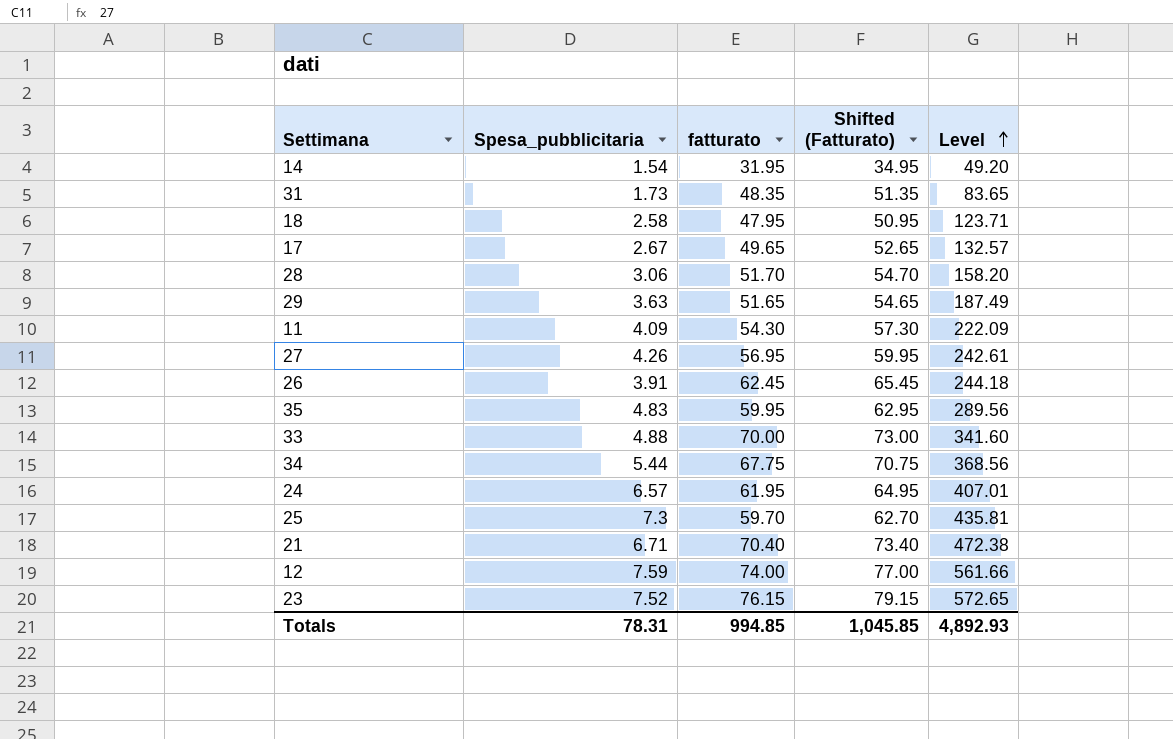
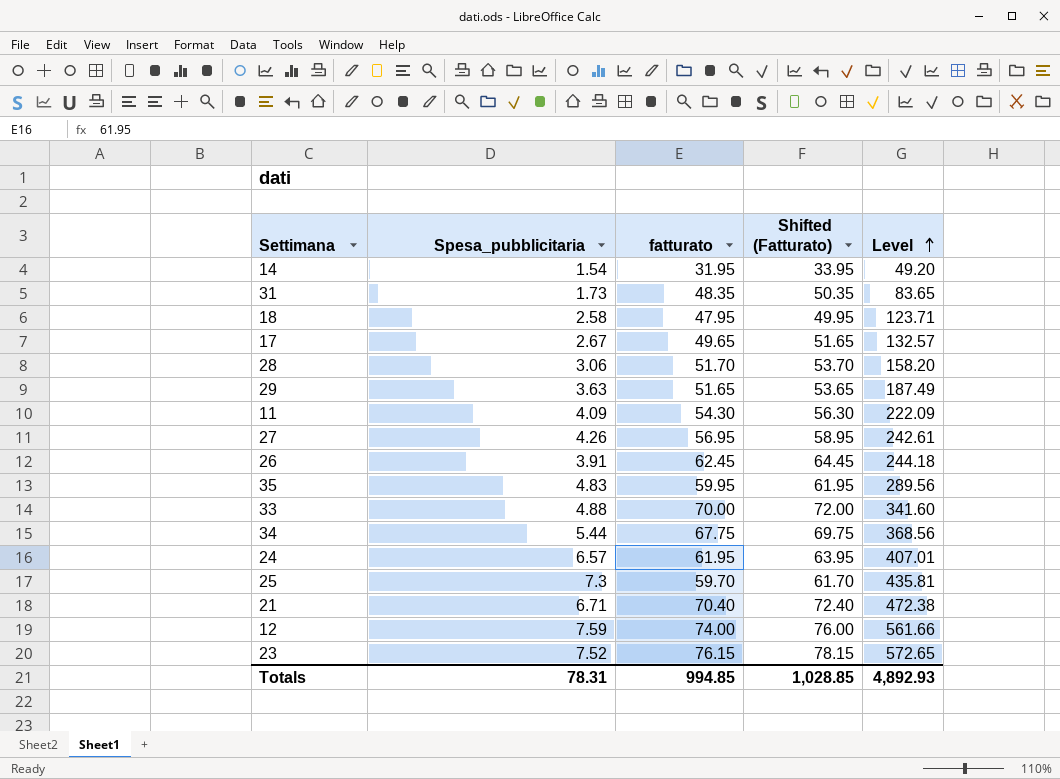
column Shifted (Fatturato) | formula: [fatturato] + 3 -> [fatturato] + 2
Totals | Shifted (Fatturato): 1,045.85 -> 1,028.85

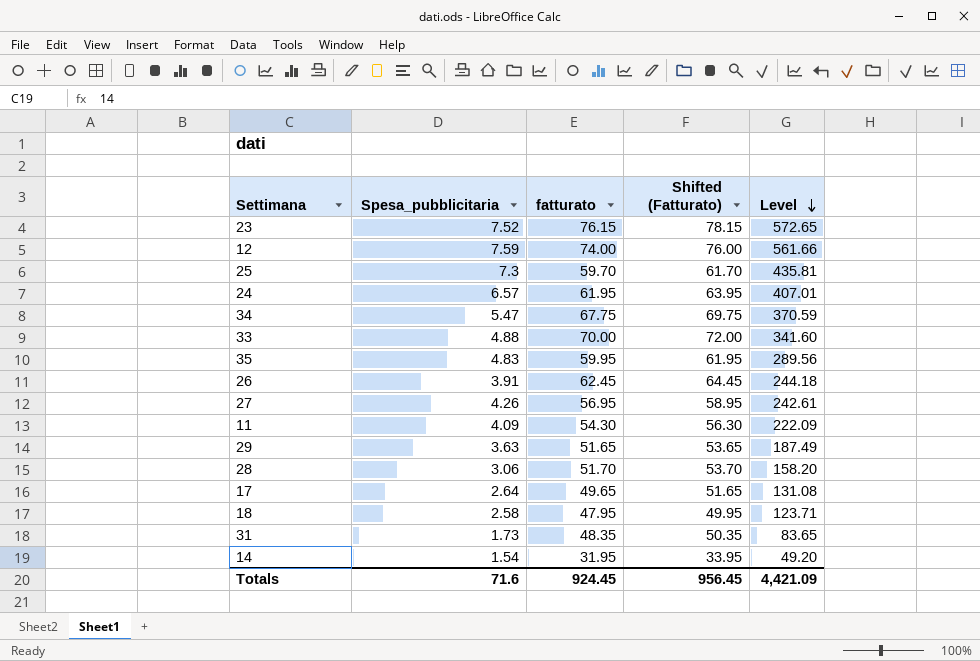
row order: Level ascending -> Level descending
row 21: 6.71 | 70.40 | 72.40 | 472.38 -> none
34 | Spesa_pubblicitaria: 5.44 -> 5.47
34 | Level: 368.56 -> 370.59
17 | Spesa_pubblicitaria: 2.67 -> 2.64
17 | Level: 132.57 -> 131.08
Totals | Spesa_pubblicitaria: 78.31 -> 71.6
Totals | fatturato: 994.85 -> 924.45
Totals | Shifted (Fatturato): 1,028.85 -> 956.45
Totals | Level: 4,892.93 -> 4,421.09

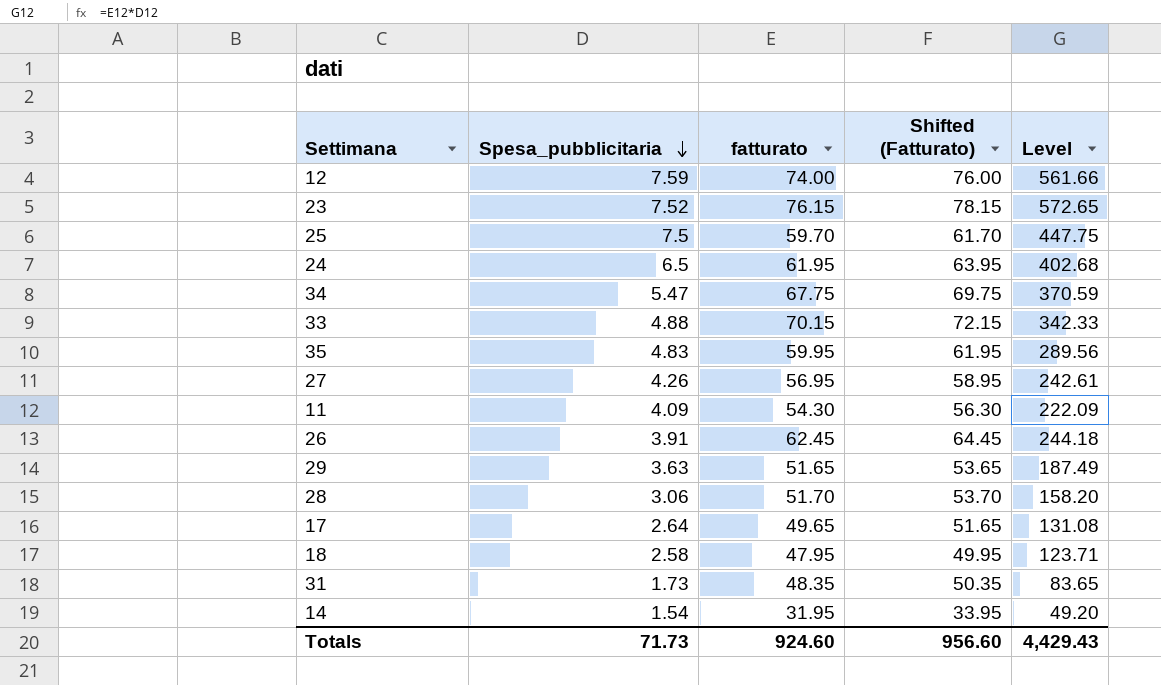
row order: Level descending -> Spesa_pubblicitaria descending
25 | Spesa_pubblicitaria: 7.3 -> 7.5
25 | Level: 435.81 -> 447.75
24 | Spesa_pubblicitaria: 6.57 -> 6.5
24 | Level: 407.01 -> 402.68
33 | fatturato: 70.00 -> 70.15
33 | Shifted (Fatturato): 72.00 -> 72.15
33 | Level: 341.60 -> 342.33
Totals | Spesa_pubblicitaria: 71.6 -> 71.73
Totals | fatturato: 924.45 -> 924.60
Totals | Shifted (Fatturato): 956.45 -> 956.60
Totals | Level: 4,421.09 -> 4,429.43

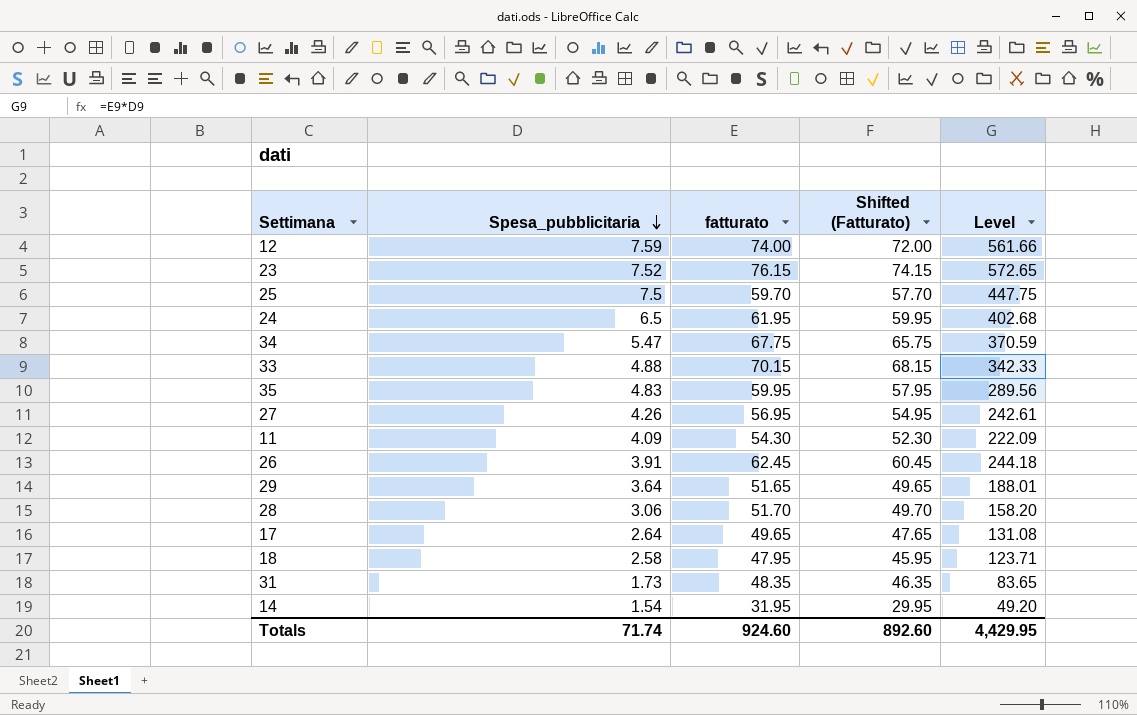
column Shifted (Fatturato) | formula: [fatturato] + 2 -> [fatturato] - 2
29 | Spesa_pubblicitaria: 3.63 -> 3.64
29 | Level: 187.49 -> 188.01
Totals | Spesa_pubblicitaria: 71.73 -> 71.74
Totals | Shifted (Fatturato): 956.60 -> 892.60
Totals | Level: 4,429.43 -> 4,429.95

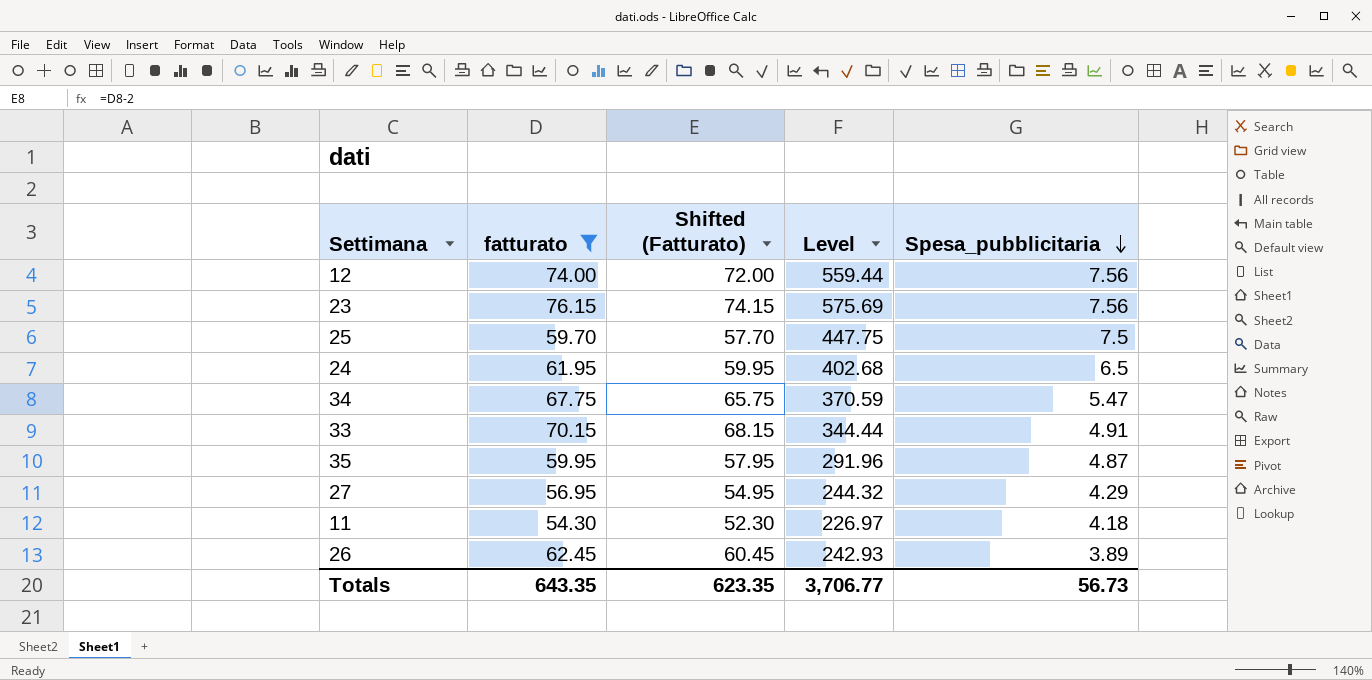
filter: none -> fatturato >= 54.30
column Spesa_pubblicitaria | position: 2 -> 5
12 | Level: 561.66 -> 559.44
12 | Spesa_pubblicitaria: 7.59 -> 7.56
23 | Level: 572.65 -> 575.69
23 | Spesa_pubblicitaria: 7.52 -> 7.56
33 | Level: 342.33 -> 344.44
33 | Spesa_pubblicitaria: 4.88 -> 4.91
35 | Level: 289.56 -> 291.96
35 | Spesa_pubblicitaria: 4.83 -> 4.87
27 | Level: 242.61 -> 244.32
27 | Spesa_pubblicitaria: 4.26 -> 4.29
11 | Level: 222.09 -> 226.97
11 | Spesa_pubblicitaria: 4.09 -> 4.18
26 | Level: 244.18 -> 242.93
26 | Spesa_pubblicitaria: 3.91 -> 3.89
Totals | fatturato: 924.60 -> 643.35
Totals | Shifted (Fatturato): 892.60 -> 623.35
Totals | Level: 4,429.95 -> 3,706.77
Totals | Spesa_pubblicitaria: 71.74 -> 56.73

